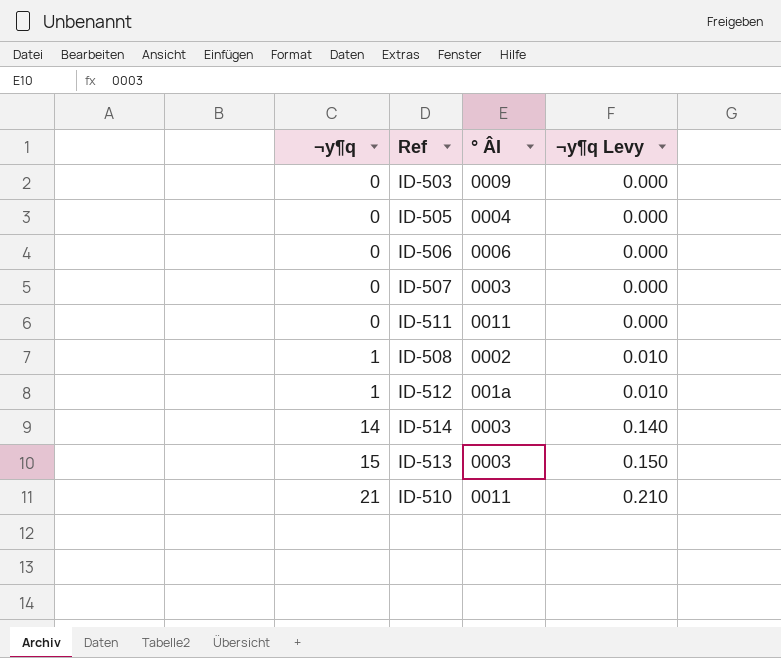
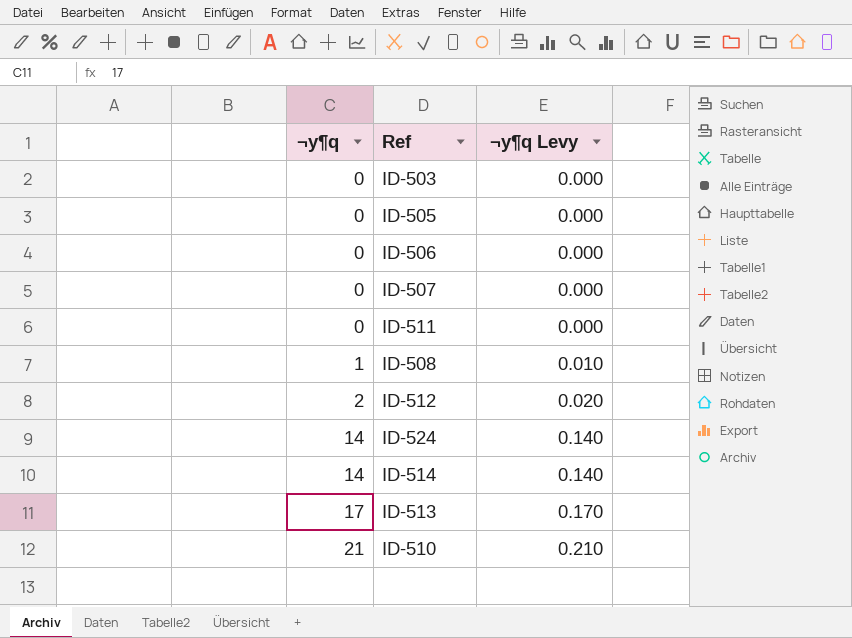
column ° ÂI | position: 3 -> none
ID-512 | ¬y¶q: 1 -> 2
ID-512 | ¬y¶q Levy: 0.010 -> 0.020
row ID-524: none -> 14 | 0.140
ID-513 | ¬y¶q: 15 -> 17
ID-513 | ¬y¶q Levy: 0.150 -> 0.170

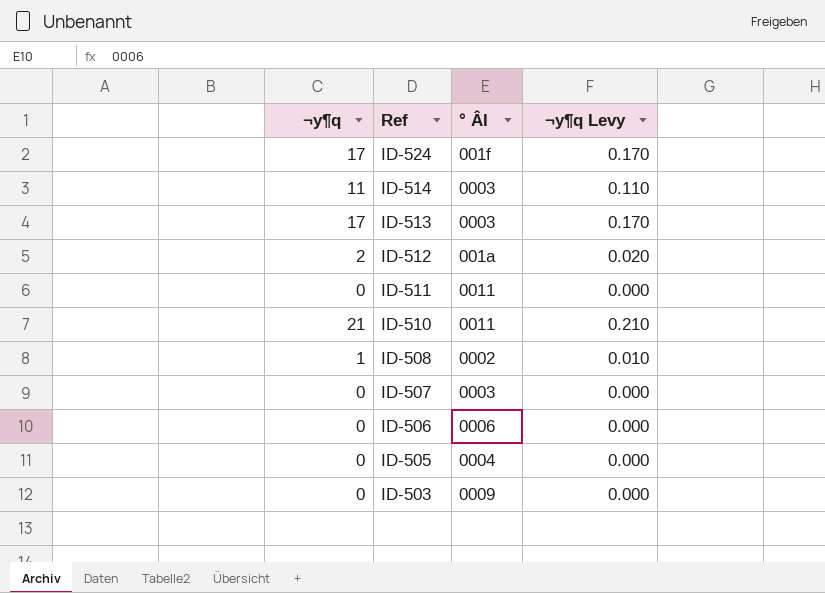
row order: ¬y¶q ascending -> Ref descending
column ° ÂI | position: none -> 3
ID-524 | ¬y¶q: 14 -> 17
ID-524 | ¬y¶q Levy: 0.140 -> 0.170
ID-514 | ¬y¶q: 14 -> 11
ID-514 | ¬y¶q Levy: 0.140 -> 0.110

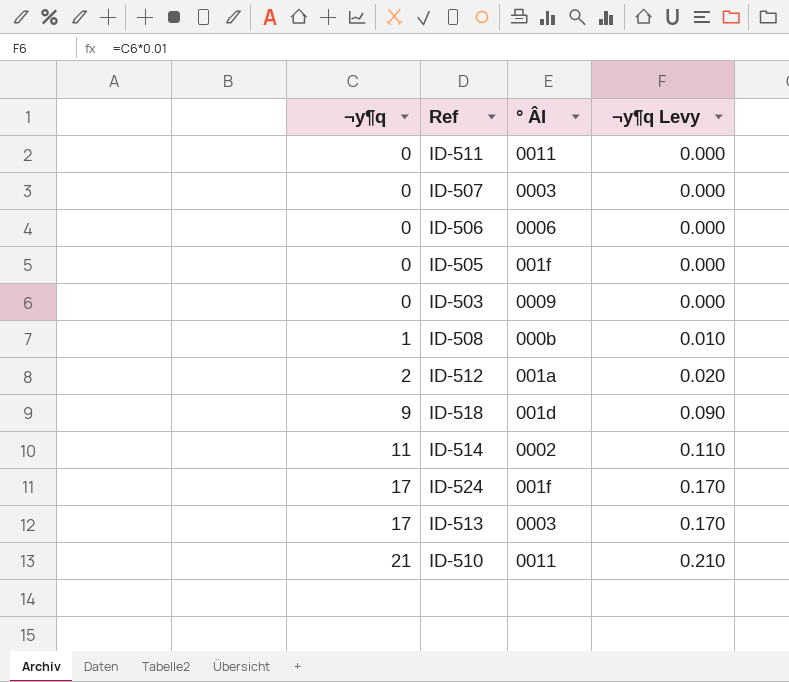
row order: Ref descending -> ¬y¶q ascending
ID-505 | ° ÂI: 0004 -> 001f
ID-508 | ° ÂI: 0002 -> 000b
row ID-518: none -> 9 | 001d | 0.090
ID-514 | ° ÂI: 0003 -> 0002

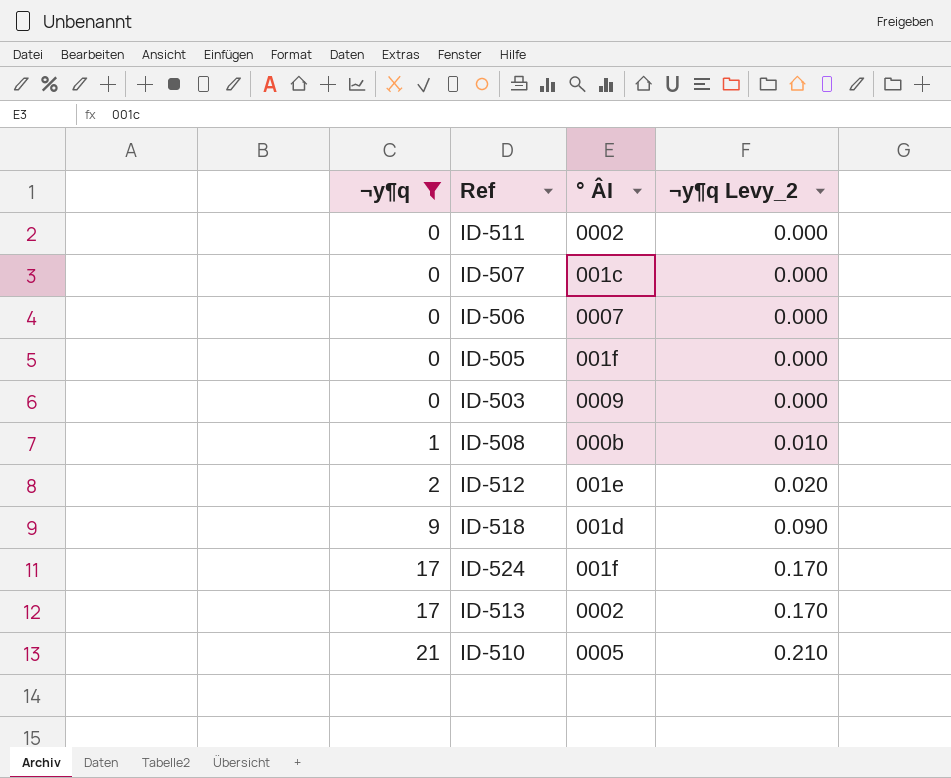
filter: none -> ¬y¶q != 11
column name: ¬y¶q Levy -> ¬y¶q Levy_2
ID-511 | ° ÂI: 0011 -> 0002
ID-507 | ° ÂI: 0003 -> 001c
ID-506 | ° ÂI: 0006 -> 0007
ID-512 | ° ÂI: 001a -> 001e
ID-513 | ° ÂI: 0003 -> 0002
ID-510 | ° ÂI: 0011 -> 0005

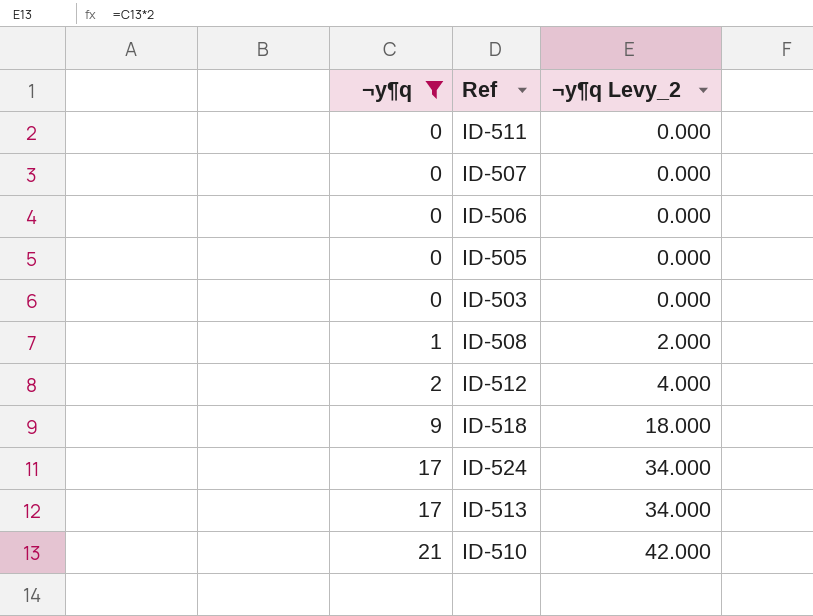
column ° ÂI | position: 3 -> none
column ¬y¶q Levy_2 | formula: [¬y¶q] * 0.01 -> [¬y¶q] * 2

